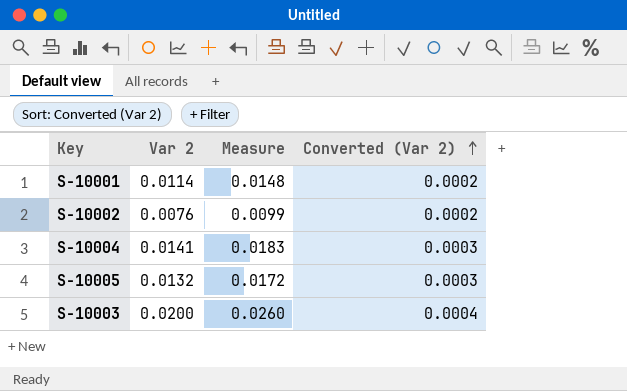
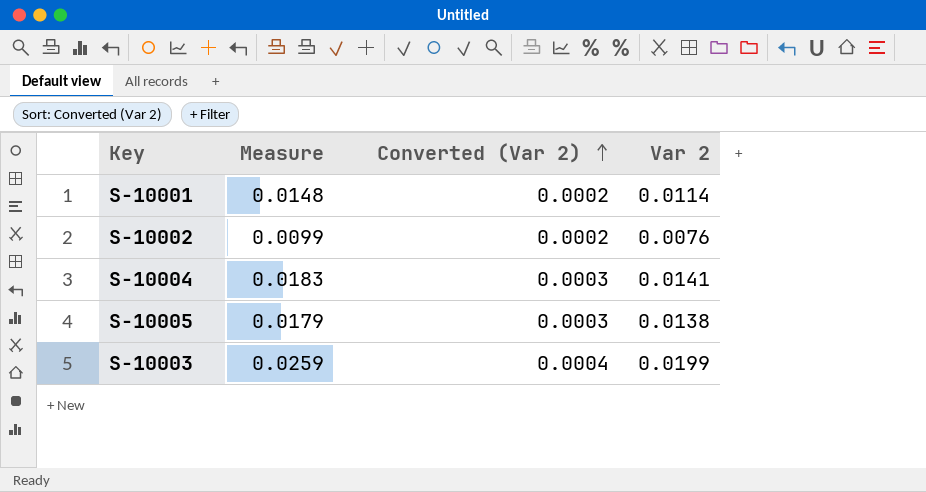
column Var 2 | position: 2 -> 4
S-10005 | Measure: 0.0172 -> 0.0179
S-10005 | Var 2: 0.0132 -> 0.0138
S-10003 | Measure: 0.0260 -> 0.0259
S-10003 | Var 2: 0.0200 -> 0.0199

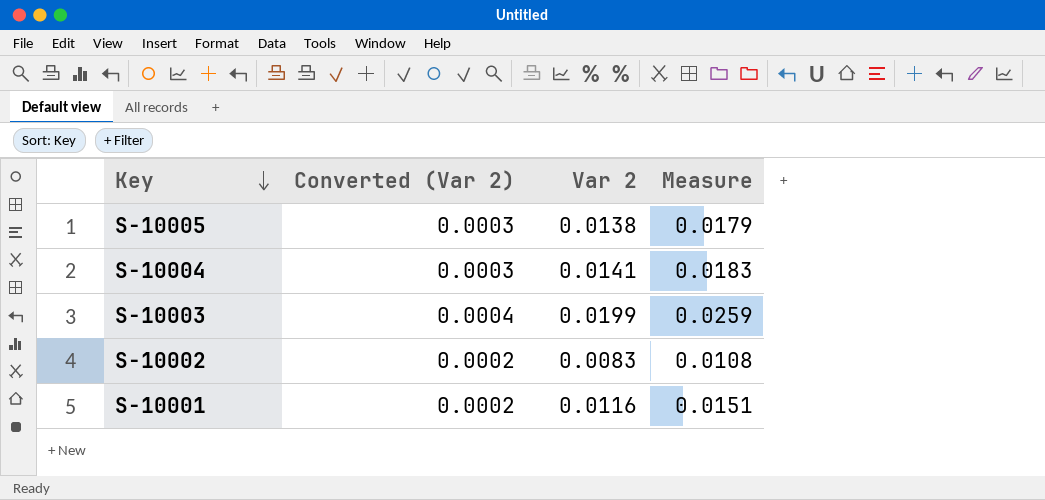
row order: Converted (Var 2) ascending -> Key descending
column Measure | position: 2 -> 4
S-10002 | Var 2: 0.0076 -> 0.0083
S-10002 | Measure: 0.0099 -> 0.0108
S-10001 | Var 2: 0.0114 -> 0.0116
S-10001 | Measure: 0.0148 -> 0.0151

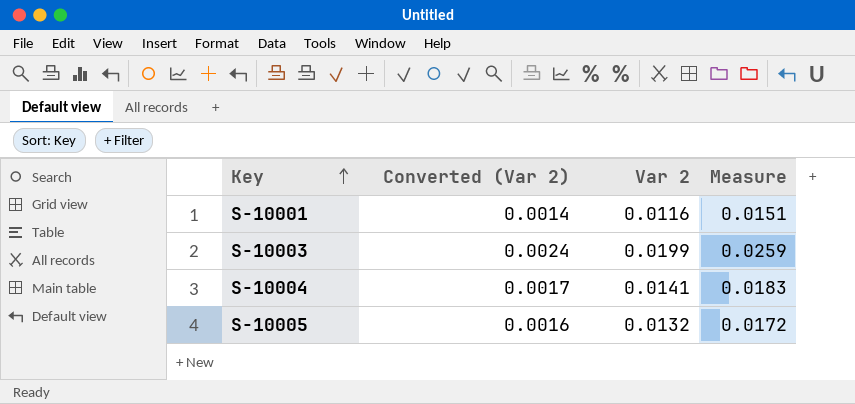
row order: Key descending -> Key ascending
column Converted (Var 2) | formula: [Var 2] * 0.02 -> [Var 2] * 0.12
row S-10002: 0.0002 | 0.0083 | 0.0108 -> none
S-10005 | Var 2: 0.0138 -> 0.0132
S-10005 | Measure: 0.0179 -> 0.0172

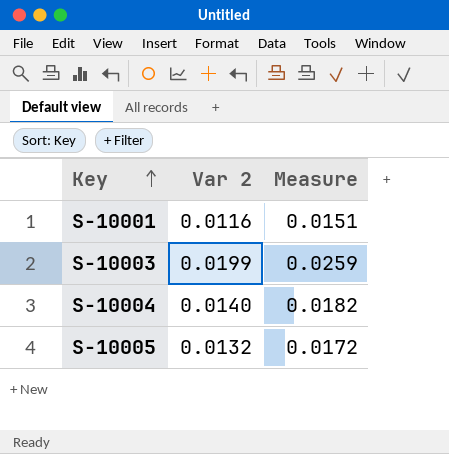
column Converted (Var 2) | formula: [Var 2] * 0.12 -> none
S-10004 | Var 2: 0.0141 -> 0.0140
S-10004 | Measure: 0.0183 -> 0.0182

